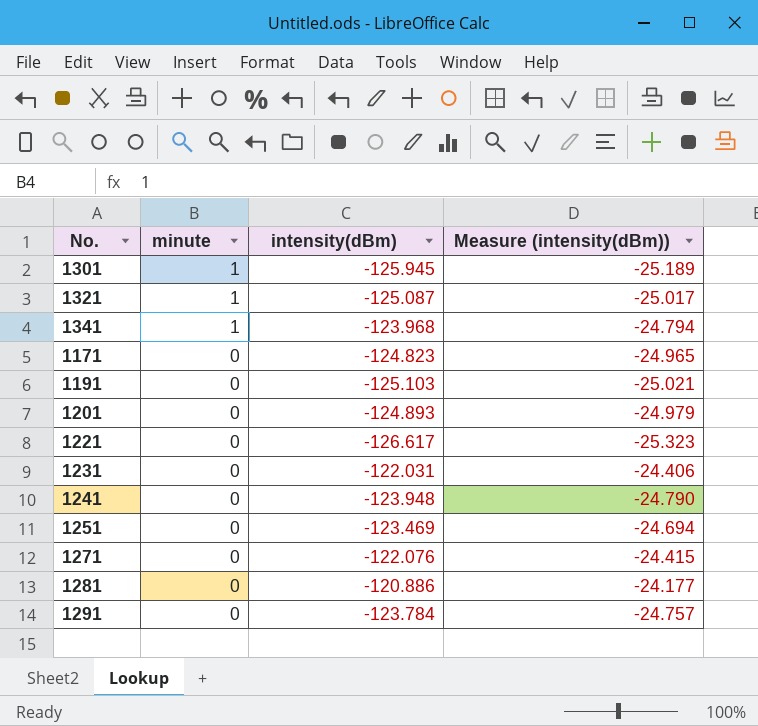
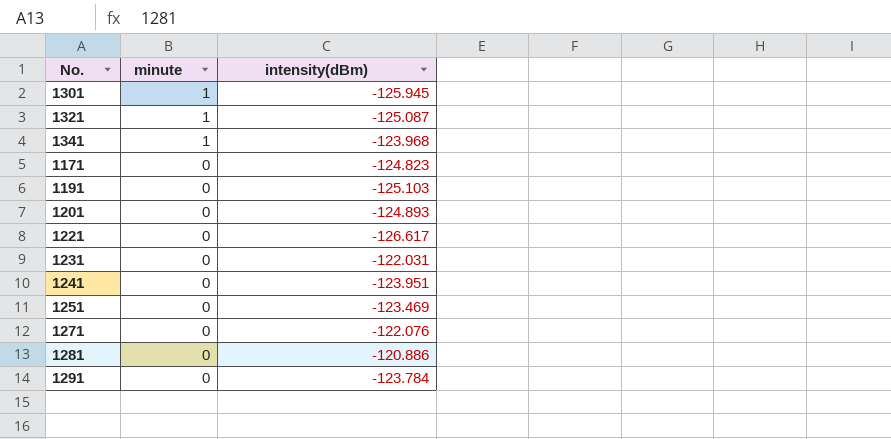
column Measure (intensity(dBm)) | formula: [intensity(dBm)] * 0.2 -> none
1241 | intensity(dBm): -123.948 -> -123.951

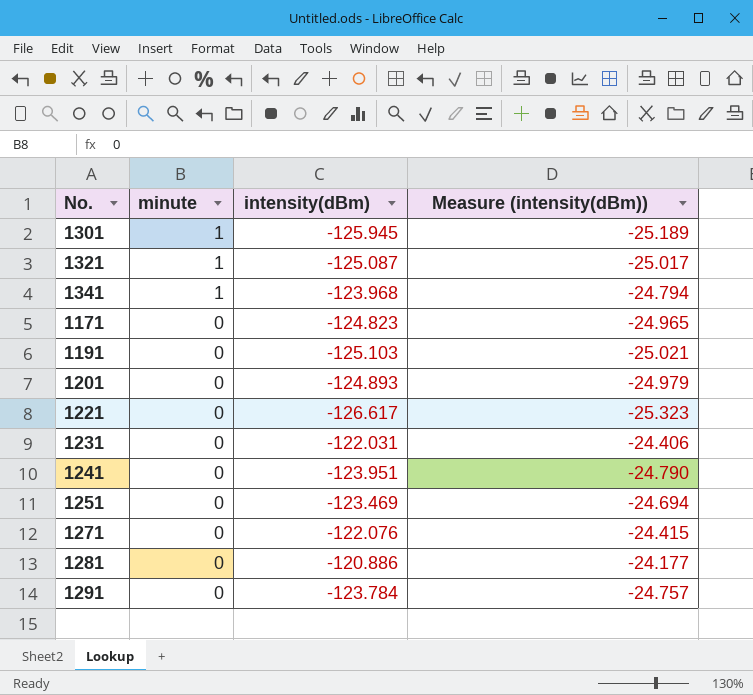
column Measure (intensity(dBm)) | formula: none -> [intensity(dBm)] * 0.2

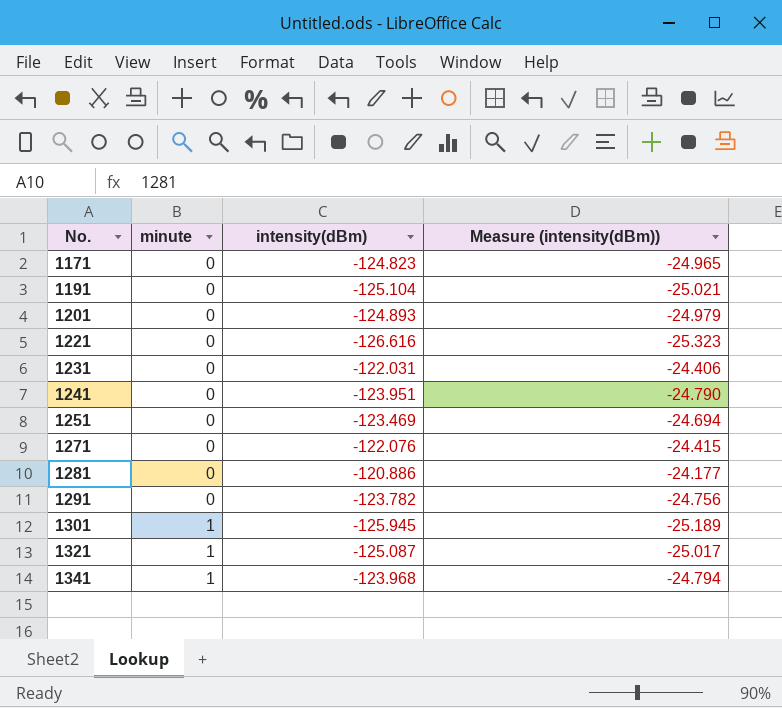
row order: minute descending -> No. ascending
1191 | intensity(dBm): -125.103 -> -125.104
1221 | intensity(dBm): -126.617 -> -126.616
1291 | intensity(dBm): -123.784 -> -123.782
1291 | Measure (intensity(dBm)): -24.757 -> -24.756

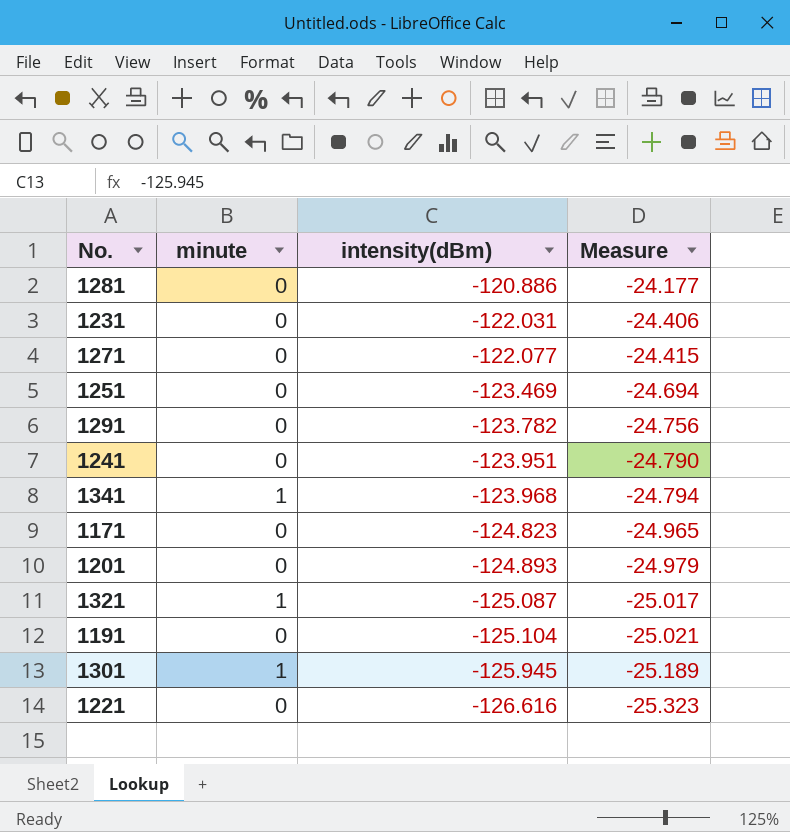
row order: No. ascending -> intensity(dBm) descending
column name: Measure (intensity(dBm)) -> Measure
1271 | intensity(dBm): -122.076 -> -122.077

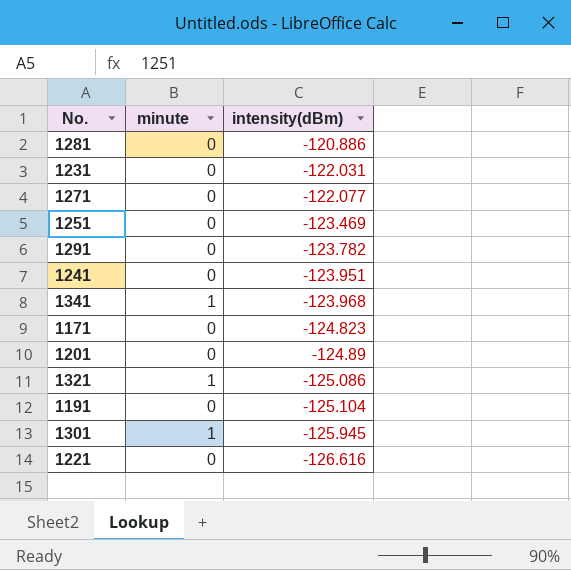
column Measure | formula: [intensity(dBm)] * 0.2 -> none
1201 | intensity(dBm): -124.893 -> -124.89
1321 | intensity(dBm): -125.087 -> -125.086

